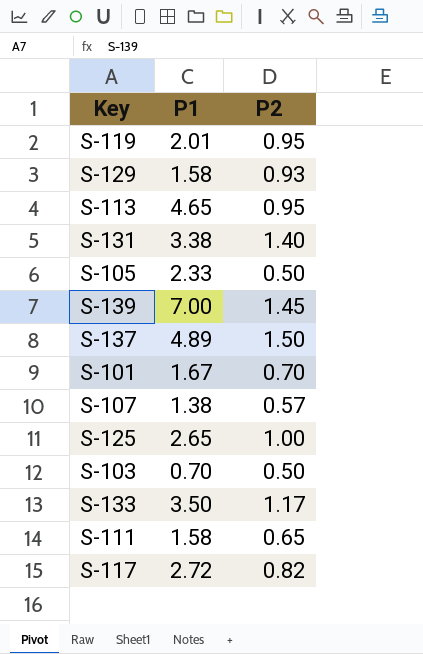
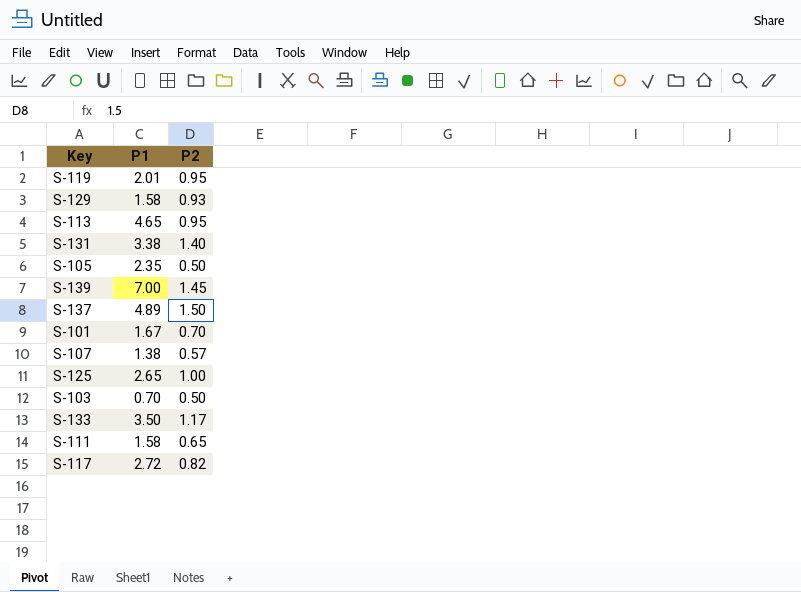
S-105 | P1: 2.33 -> 2.35

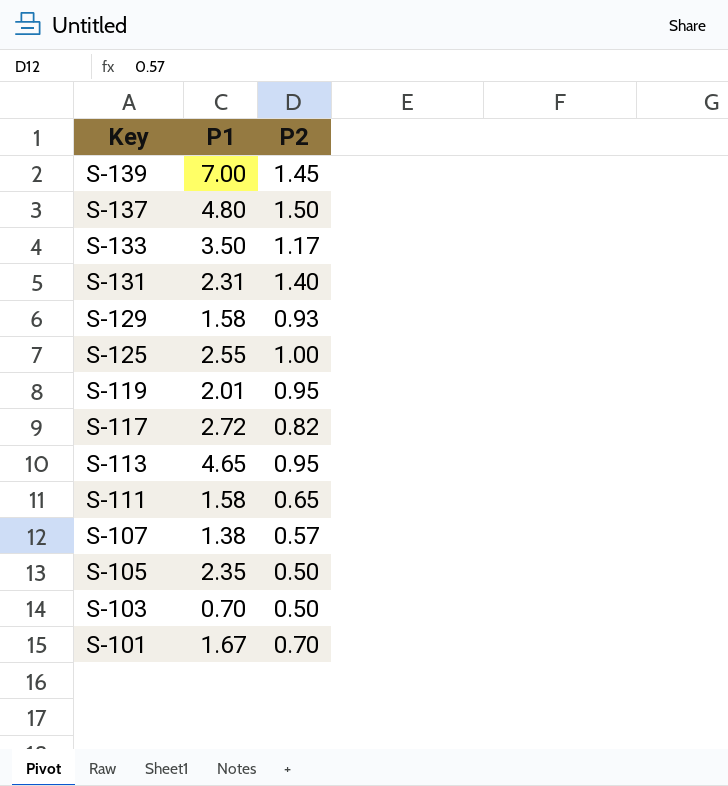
row order: none -> Key descending
S-137 | P1: 4.89 -> 4.80
S-131 | P1: 3.38 -> 2.31
S-125 | P1: 2.65 -> 2.55

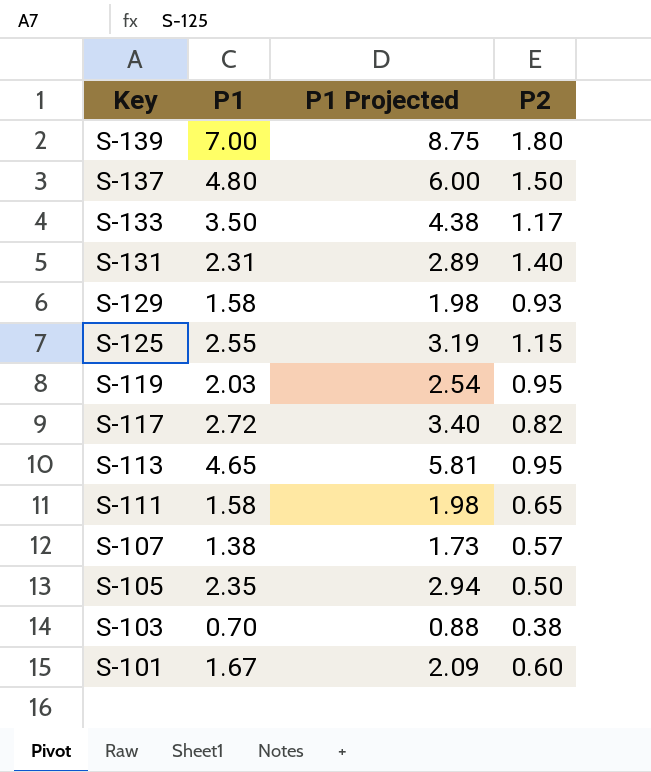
column P1 Projected | formula: none -> [P1] * 1.25
S-139 | P2: 1.45 -> 1.80
S-125 | P2: 1.00 -> 1.15
S-119 | P1: 2.01 -> 2.03
S-103 | P2: 0.50 -> 0.38
S-101 | P2: 0.70 -> 0.60

